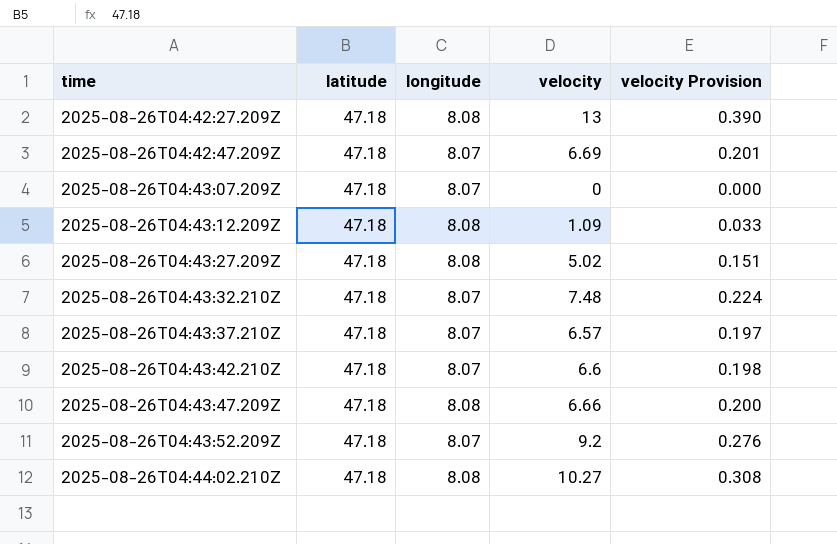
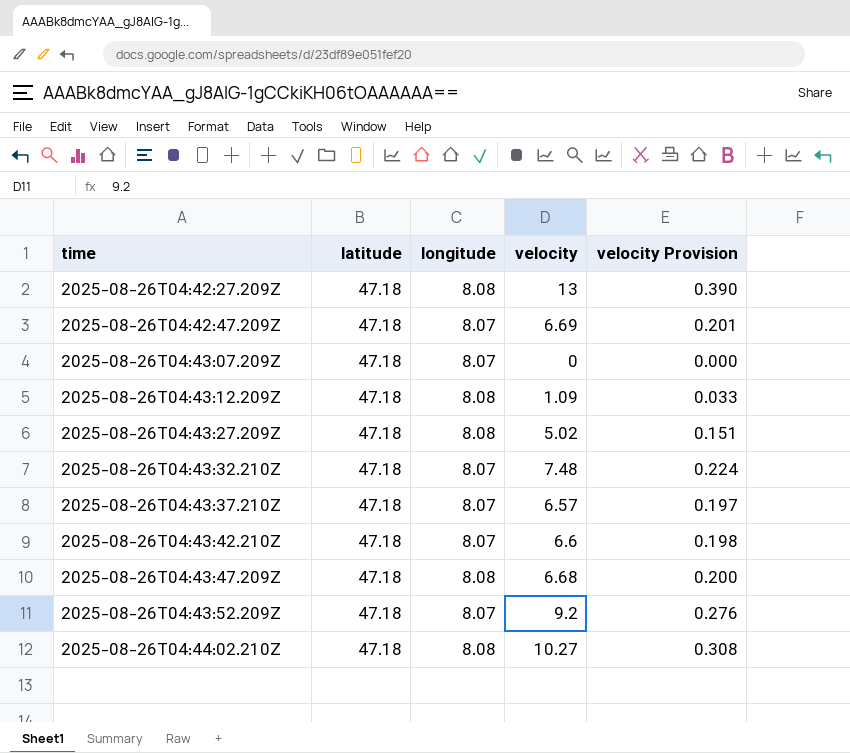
2025-08-26T04:43:47.209Z | velocity: 6.66 -> 6.68

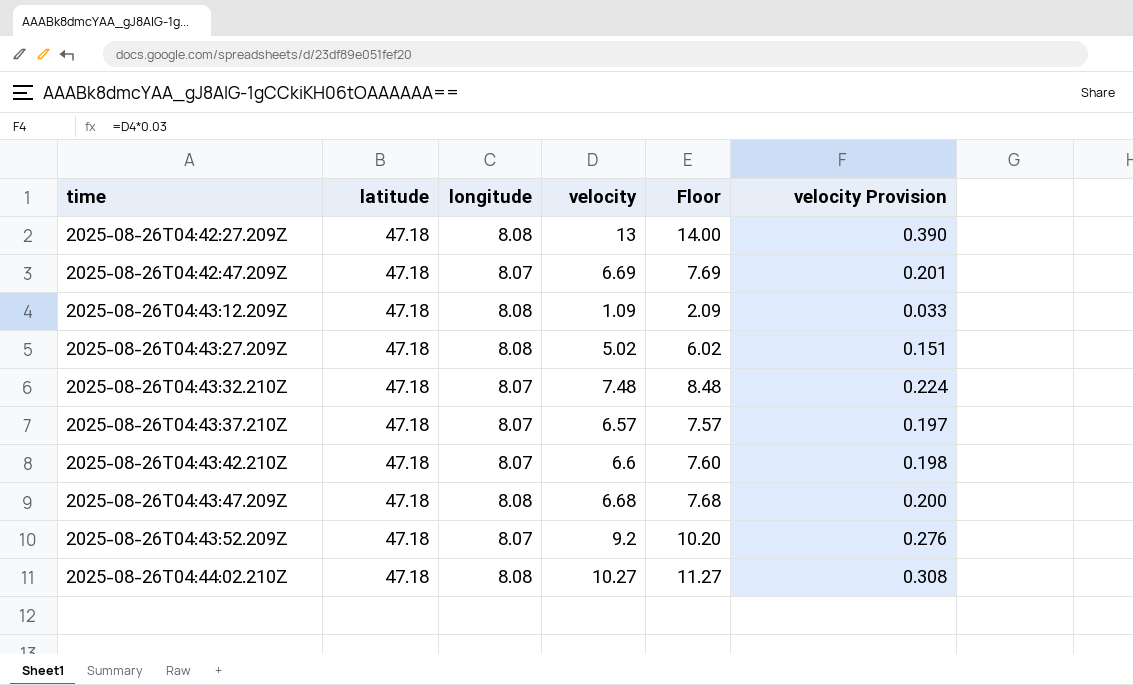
column Floor | formula: none -> [velocity] + 1
row 2025-08-26T04:43:07.209Z: 47.18 | 8.07 | 0 | 0.000 -> none

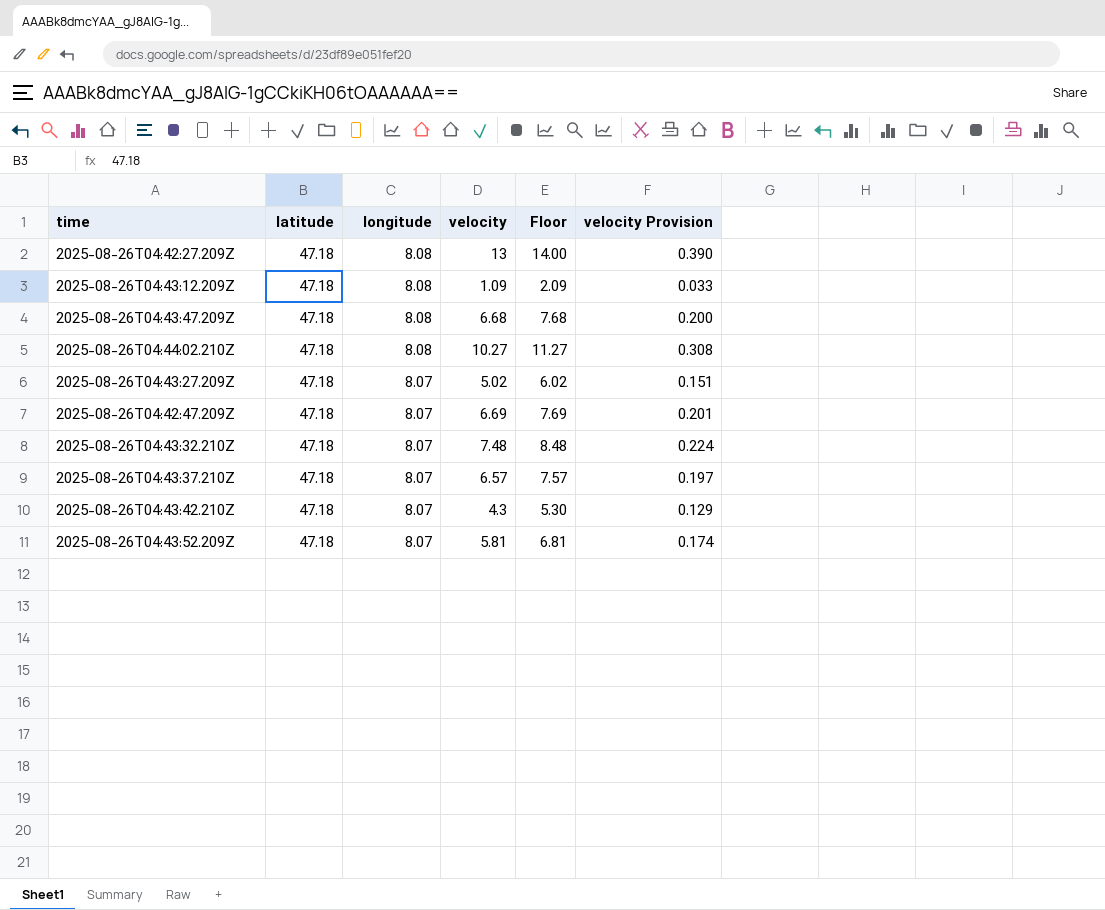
row order: time ascending -> longitude descending
2025-08-26T04:43:27.209Z | longitude: 8.08 -> 8.07
2025-08-26T04:43:42.210Z | velocity: 6.6 -> 4.3
2025-08-26T04:43:42.210Z | Floor: 7.60 -> 5.30
2025-08-26T04:43:42.210Z | velocity Provision: 0.198 -> 0.129
2025-08-26T04:43:52.209Z | velocity: 9.2 -> 5.81
2025-08-26T04:43:52.209Z | Floor: 10.20 -> 6.81
2025-08-26T04:43:52.209Z | velocity Provision: 0.276 -> 0.174

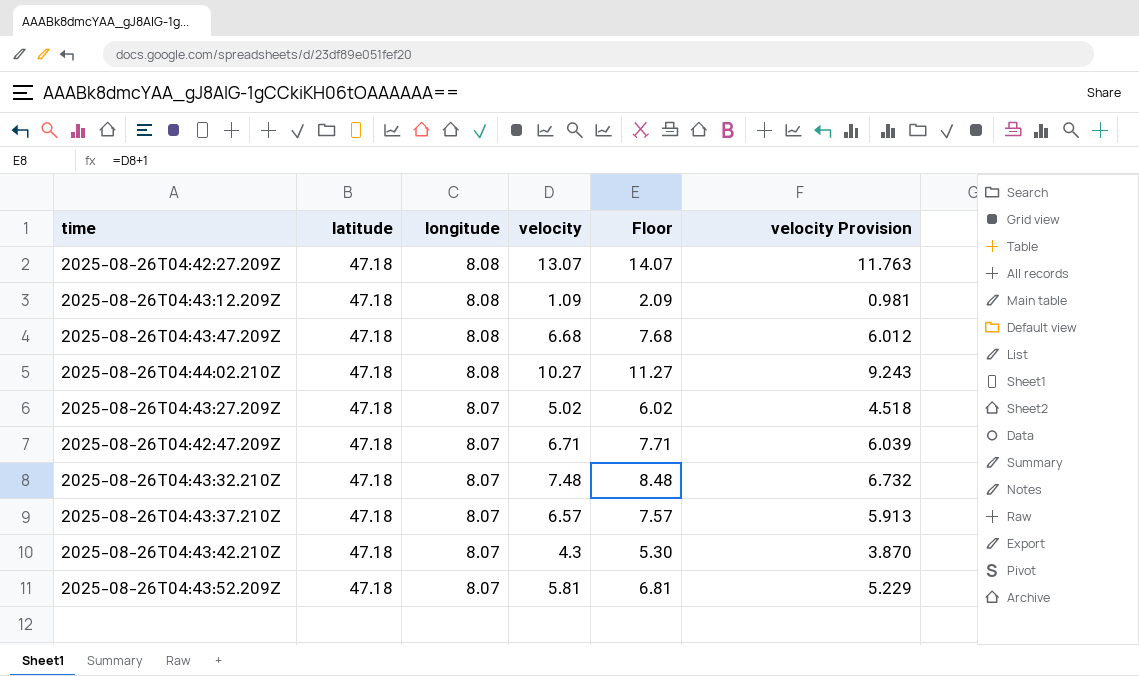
column velocity Provision | formula: [velocity] * 0.03 -> [velocity] * 0.9
2025-08-26T04:42:27.209Z | velocity: 13 -> 13.07
2025-08-26T04:42:27.209Z | Floor: 14.00 -> 14.07
2025-08-26T04:42:47.209Z | velocity: 6.69 -> 6.71
2025-08-26T04:42:47.209Z | Floor: 7.69 -> 7.71

